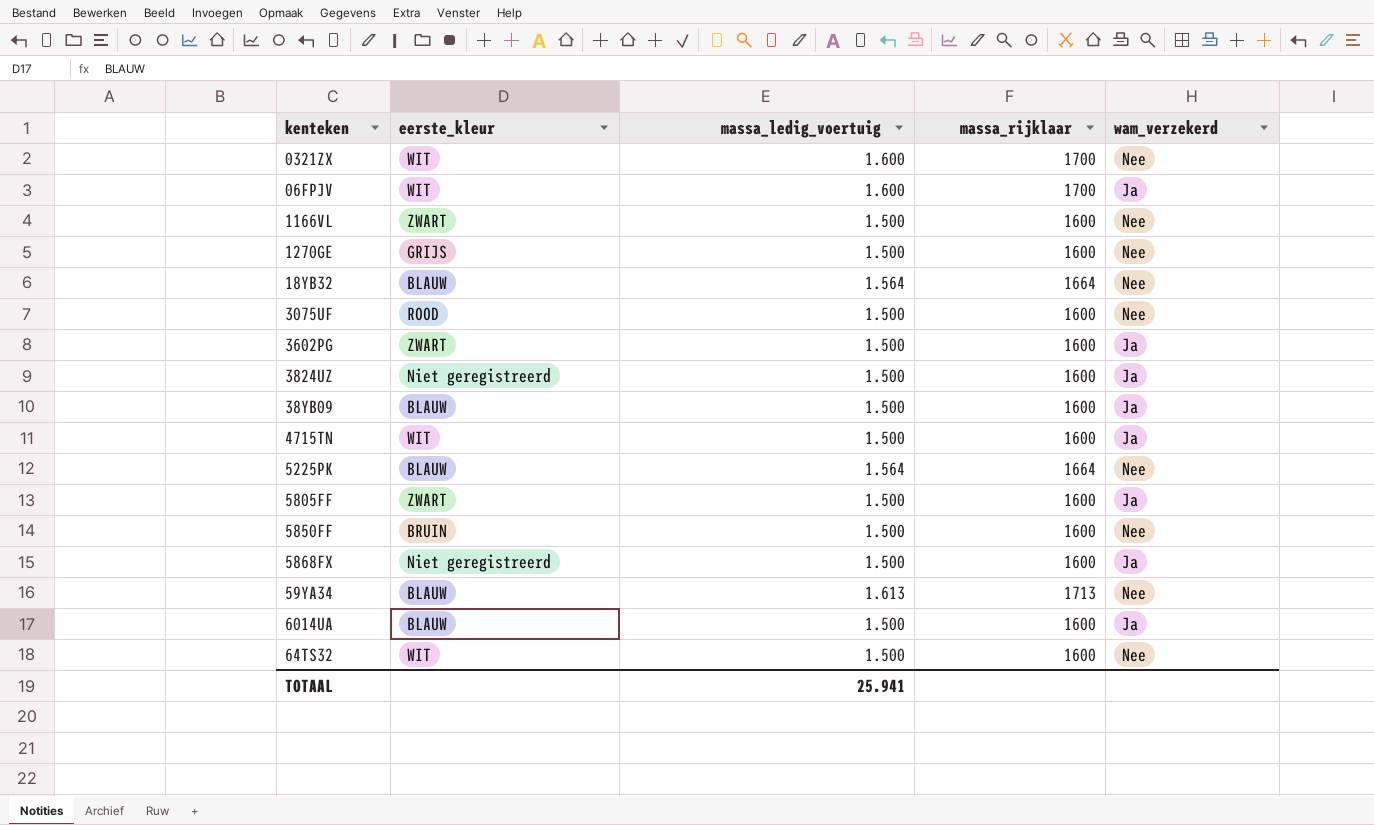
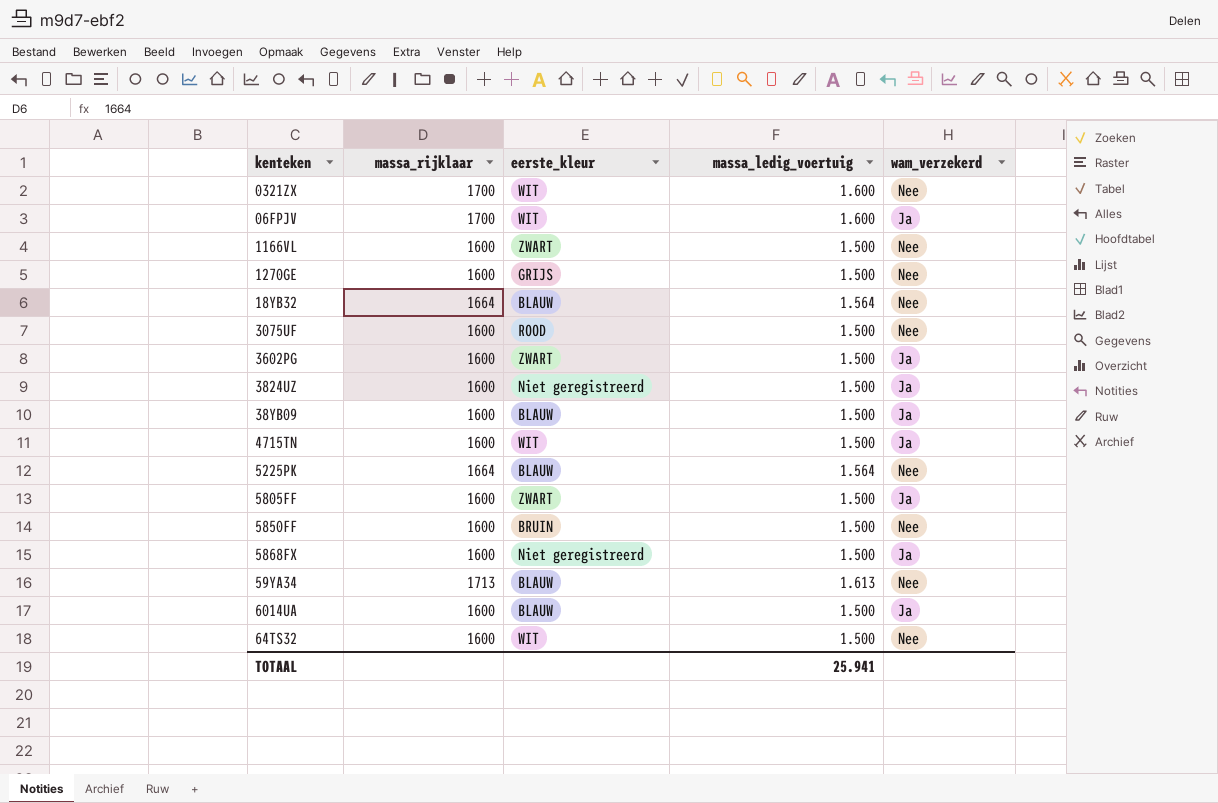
column massa_rijklaar | position: 4 -> 2

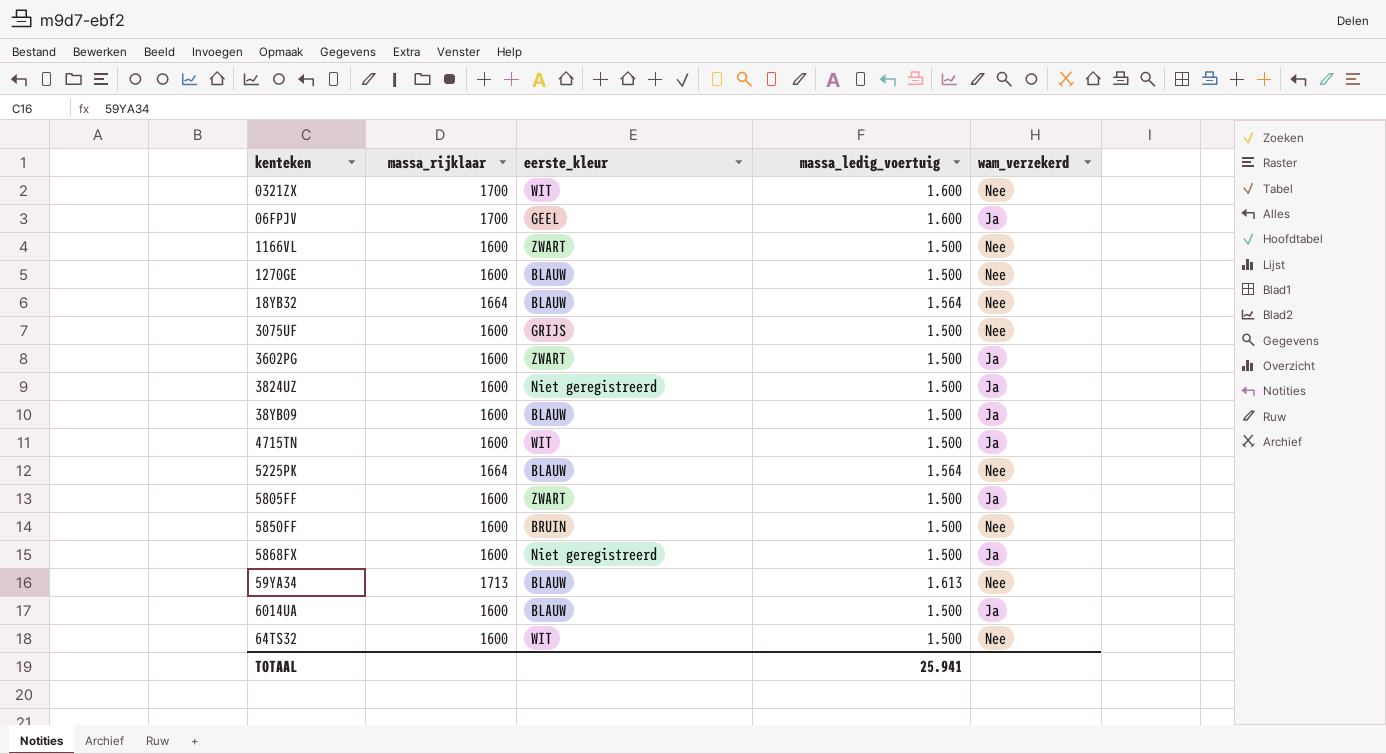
06FPJV | eerste_kleur: WIT -> GEEL
1270GE | eerste_kleur: GRIJS -> BLAUW
3075UF | eerste_kleur: ROOD -> GRIJS

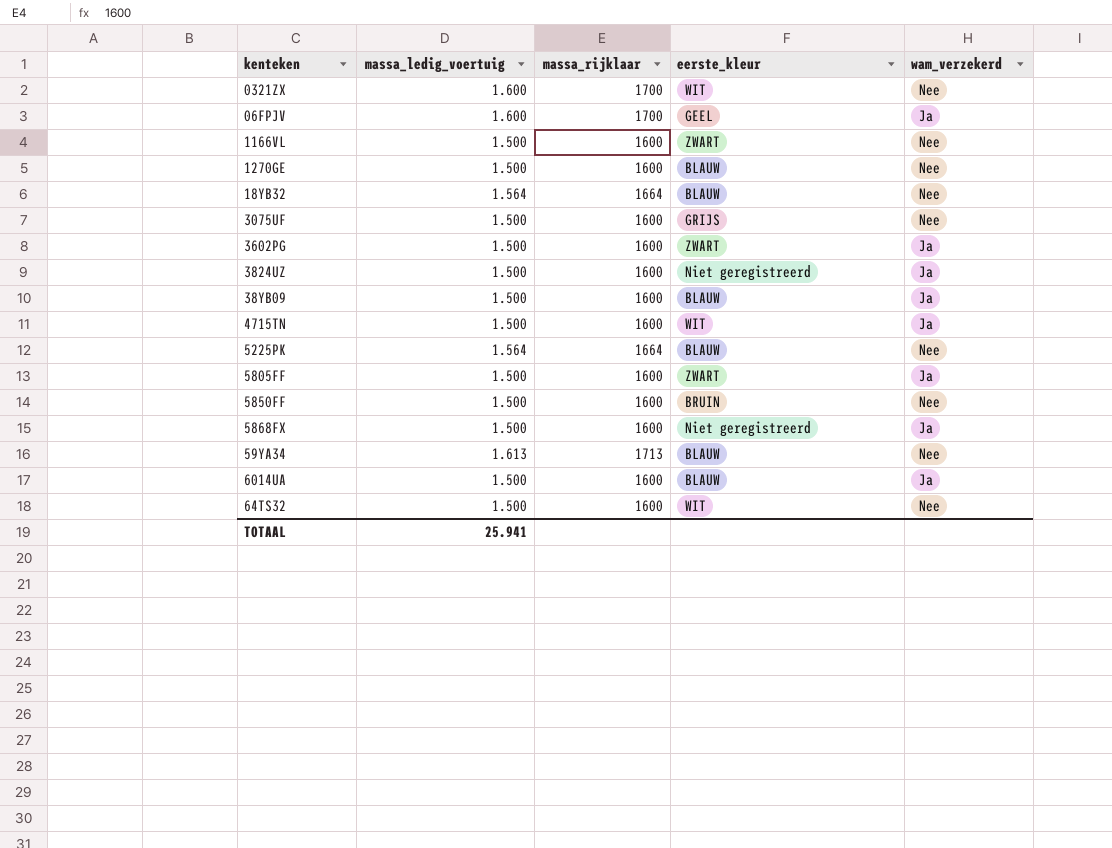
column massa_ledig_voertuig | position: 4 -> 2

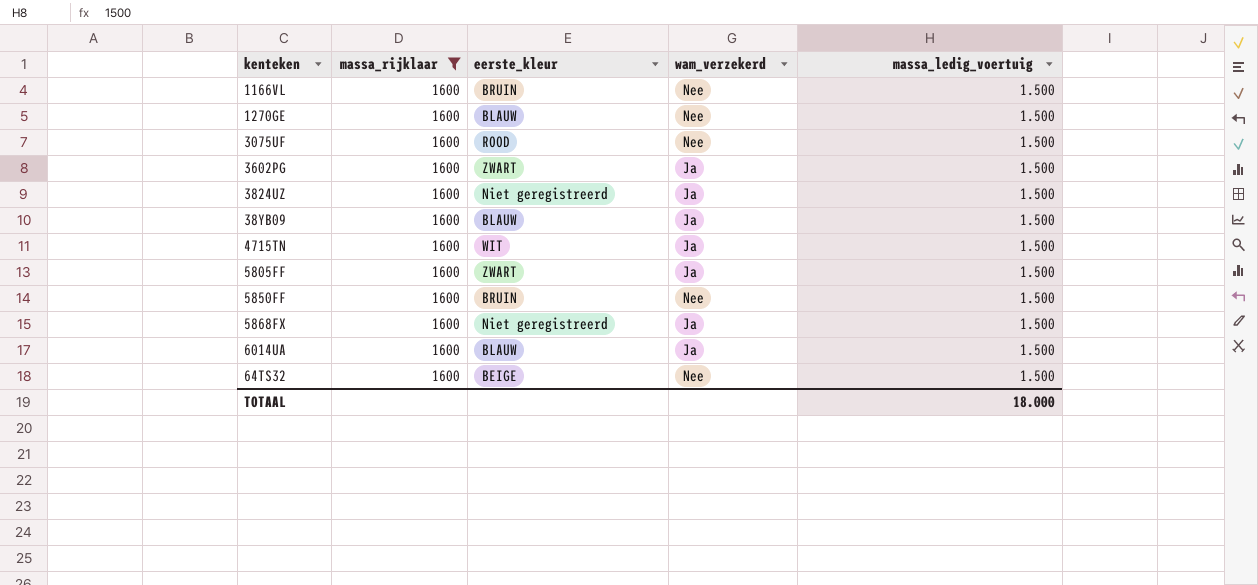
filter: none -> massa_rijklaar = 1600
column massa_ledig_voertuig | position: 2 -> 5
1166VL | eerste_kleur: ZWART -> BRUIN
3075UF | eerste_kleur: GRIJS -> ROOD
64TS32 | eerste_kleur: WIT -> BEIGE
TOTAAL | massa_ledig_voertuig: 25.941 -> 18.000

